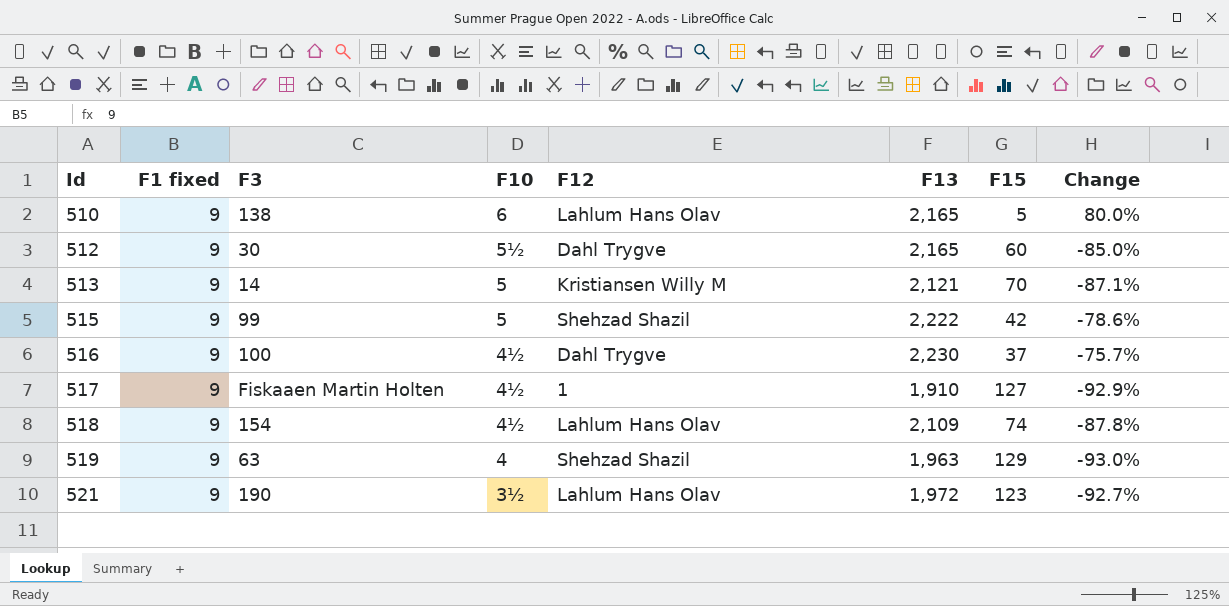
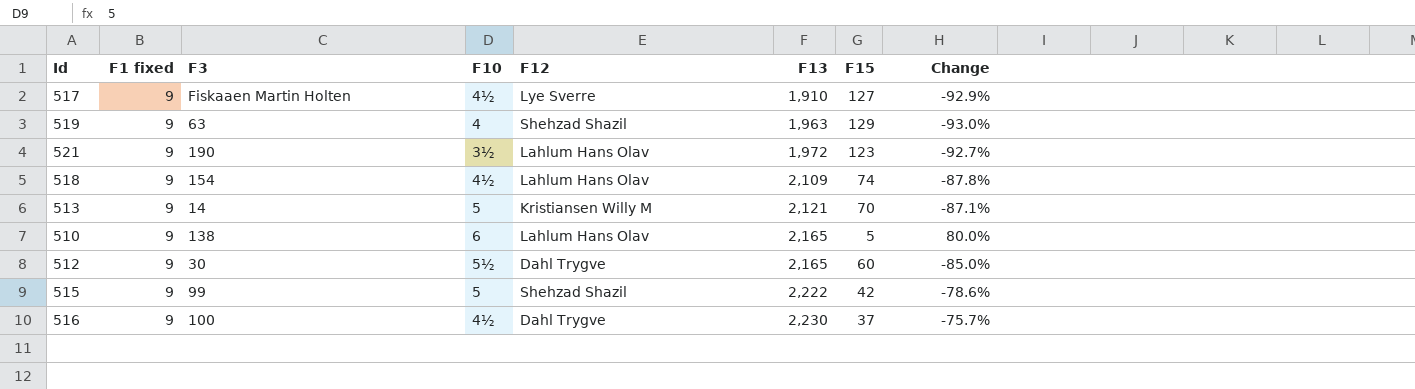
row order: Id ascending -> F13 ascending
517 | F12: 1 -> Lye Sverre

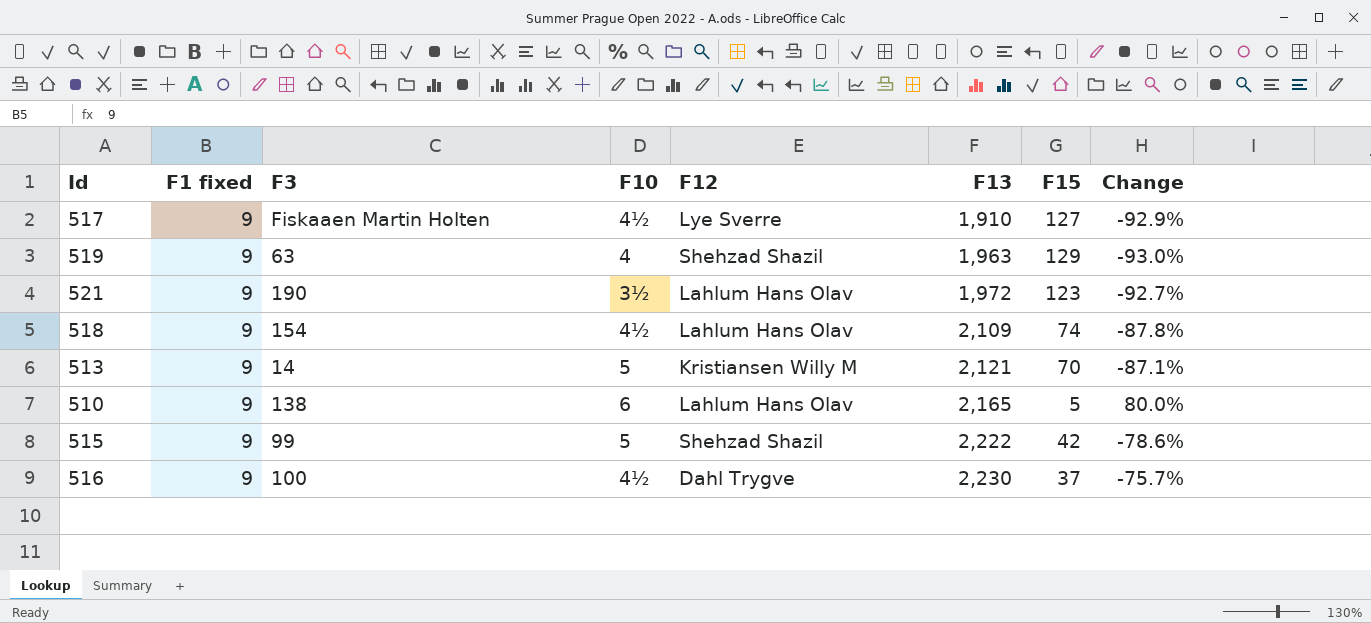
row 512: 9 | 30 | 5½ | Dahl Trygve | 2,165 | 60 | -85.0% -> none

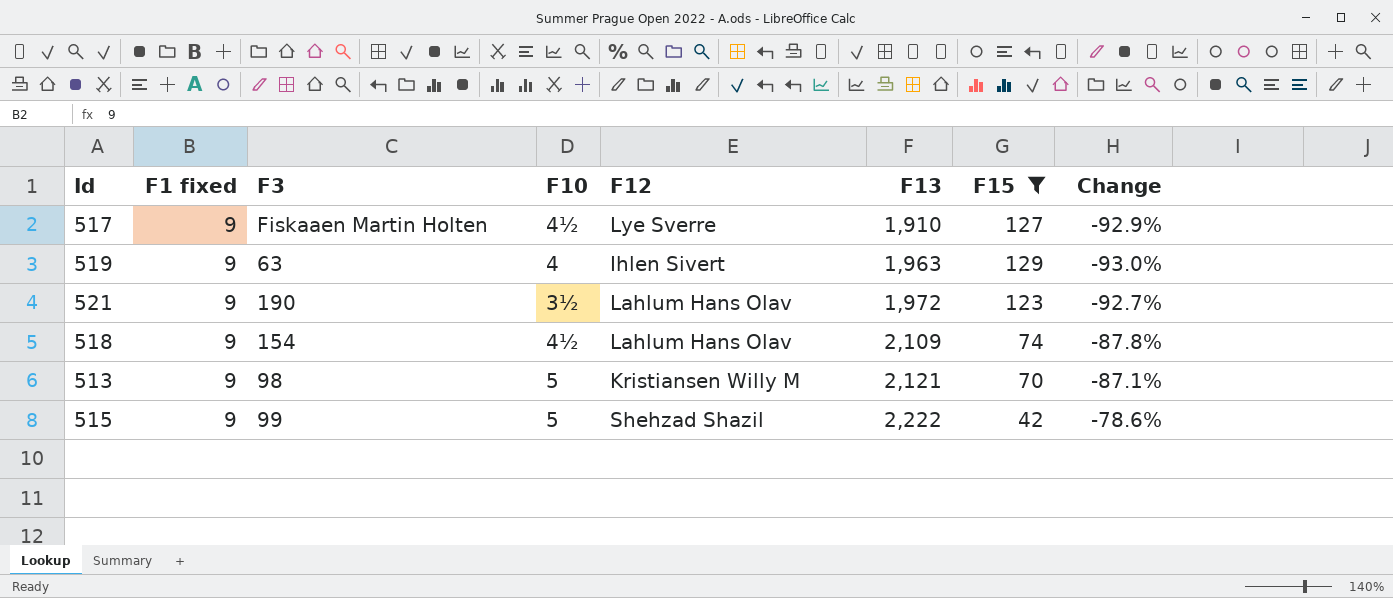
filter: none -> F15 >= 42
519 | F12: Shehzad Shazil -> Ihlen Sivert
513 | F3: 14 -> 98

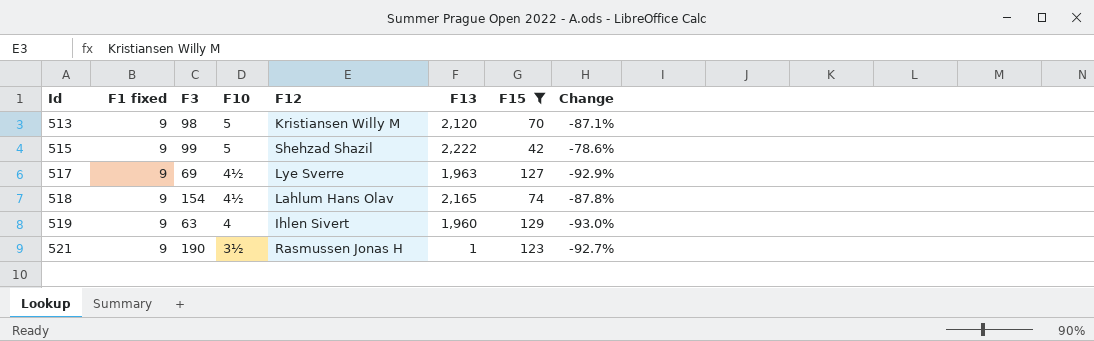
row order: F13 ascending -> Id ascending
513 | F13: 2,121 -> 2,120
517 | F3: Fiskaaen Martin Holten -> 69
517 | F13: 1,910 -> 1,963
518 | F13: 2,109 -> 2,165
519 | F13: 1,963 -> 1,960
521 | F12: Lahlum Hans Olav -> Rasmussen Jonas H
521 | F13: 1,972 -> 1

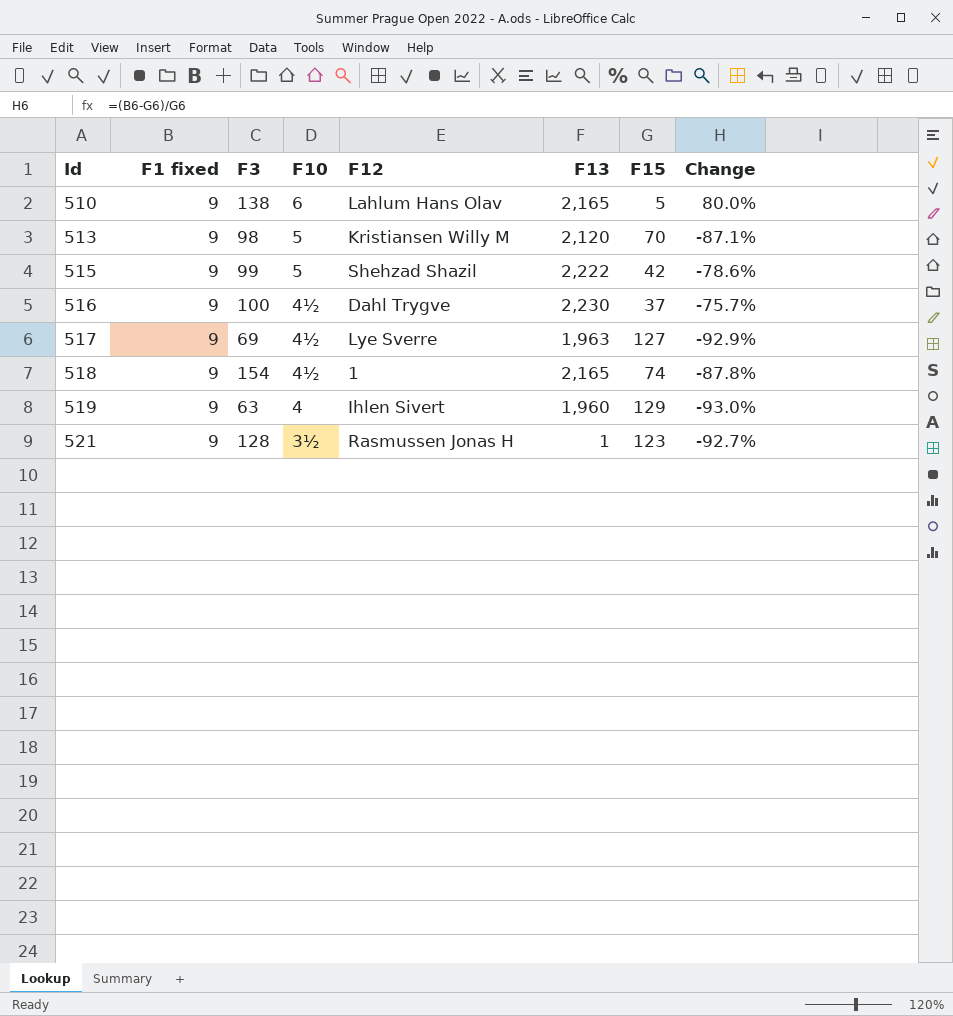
filter: F15 >= 42 -> none
518 | F12: Lahlum Hans Olav -> 1
521 | F3: 190 -> 128

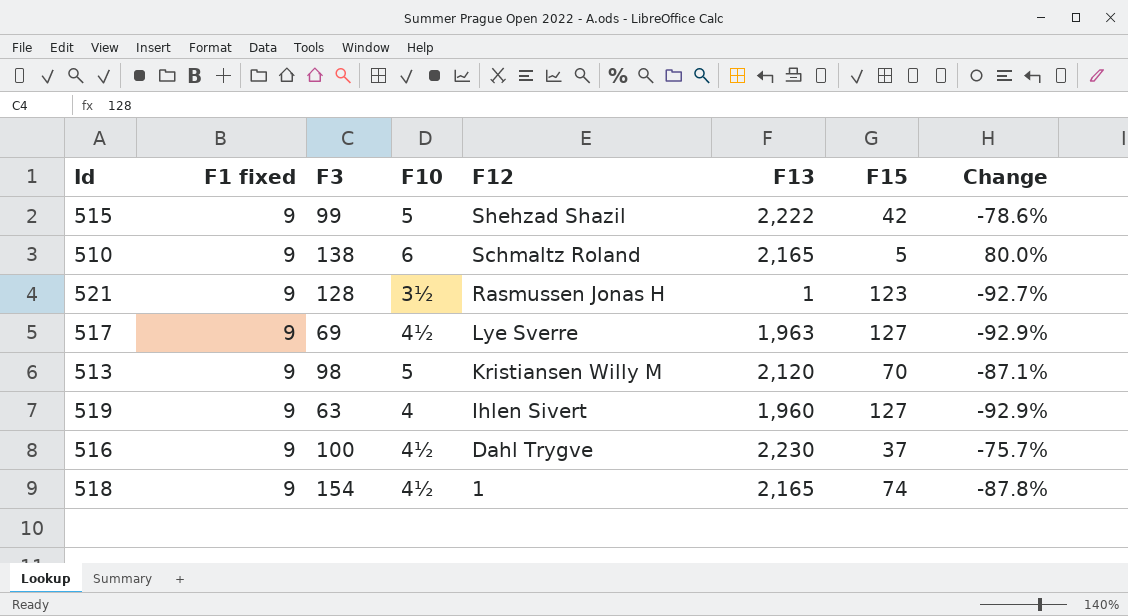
row order: Id ascending -> F12 descending
510 | F12: Lahlum Hans Olav -> Schmaltz Roland
519 | F15: 129 -> 127
519 | Change: -93.0% -> -92.9%

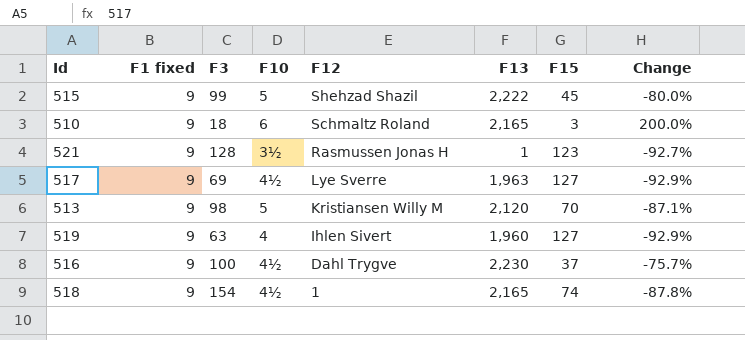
515 | F15: 42 -> 45
515 | Change: -78.6% -> -80.0%
510 | F3: 138 -> 18
510 | F15: 5 -> 3
510 | Change: 80.0% -> 200.0%

